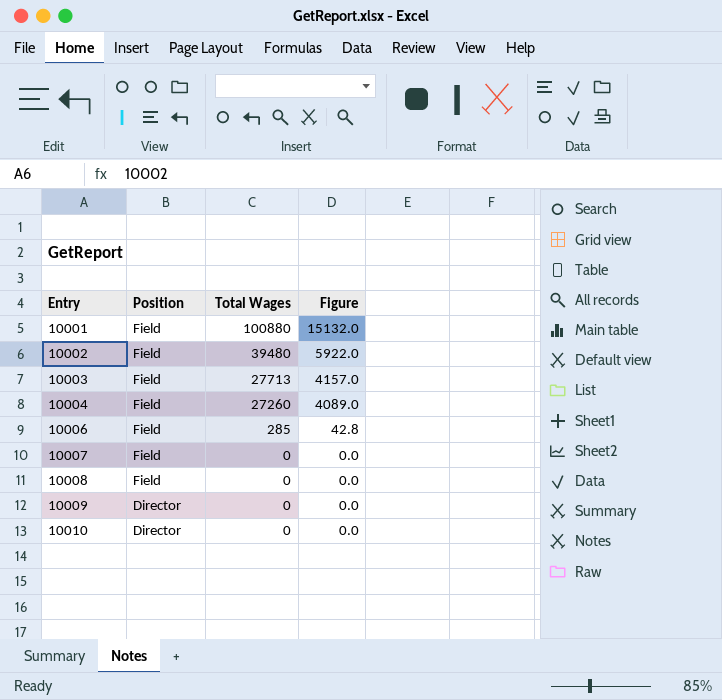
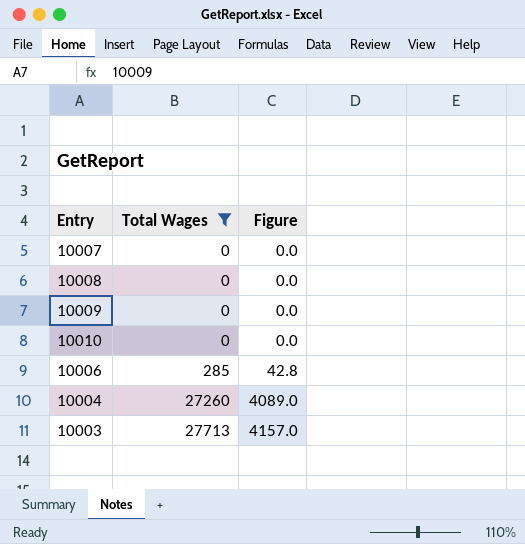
filter: none -> Total Wages <= 27713
row order: Entry ascending -> Total Wages ascending
column Position | position: 2 -> none

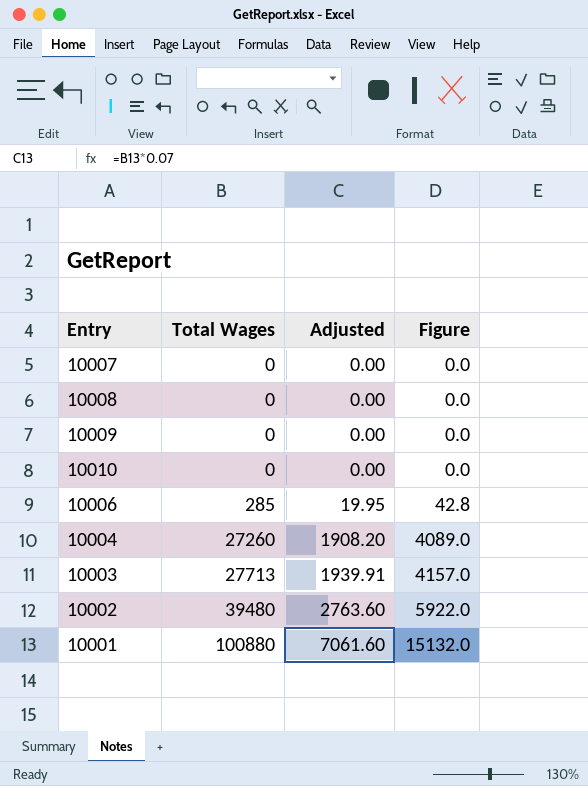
filter: Total Wages <= 27713 -> none
column Adjusted | formula: none -> [Total Wages] * 0.07

